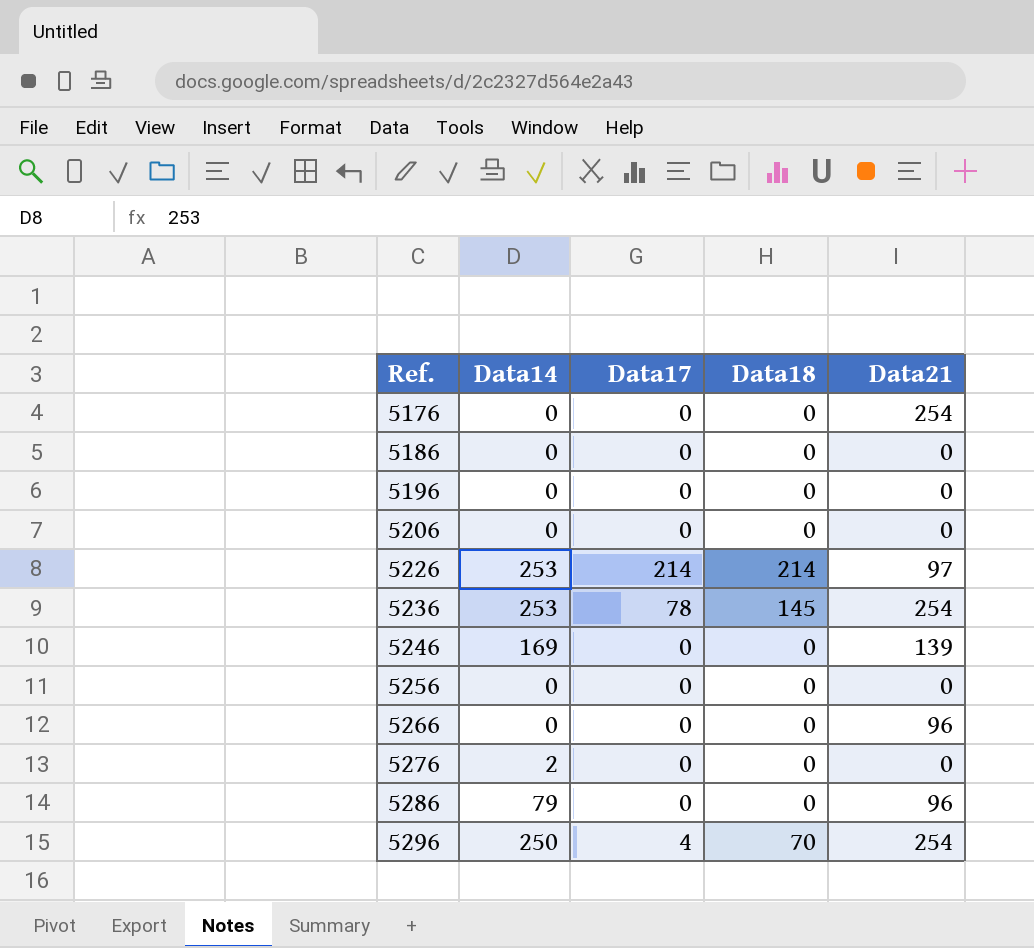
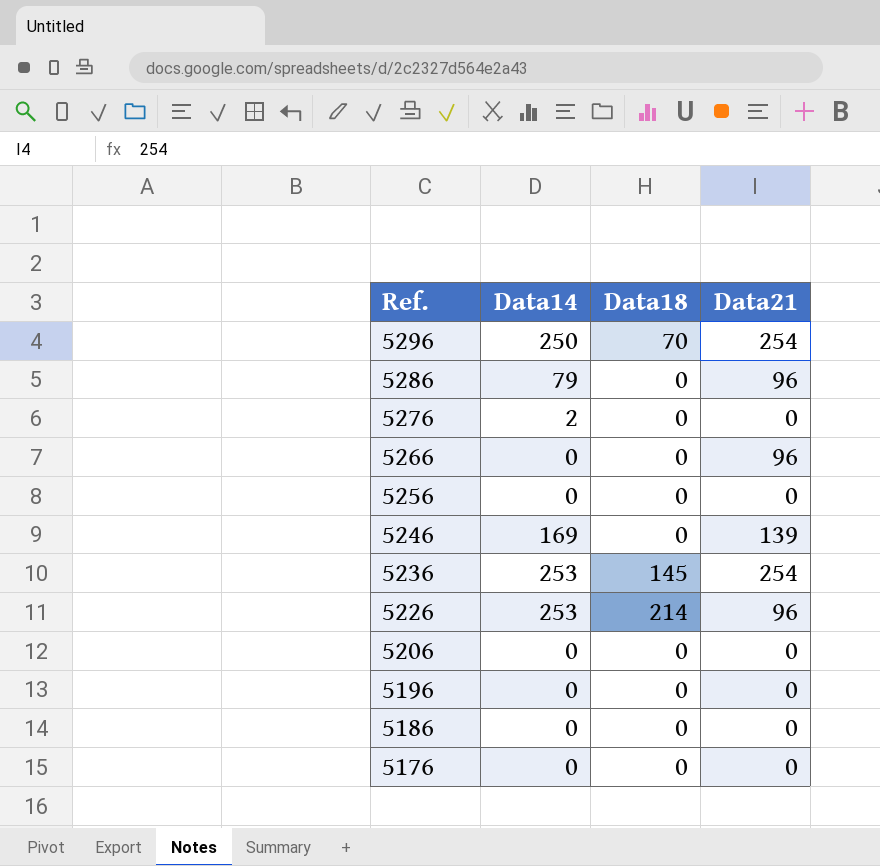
row order: Ref. ascending -> Ref. descending
column Data17 | position: 3 -> none
5226 | Data21: 97 -> 96
5176 | Data21: 254 -> 0

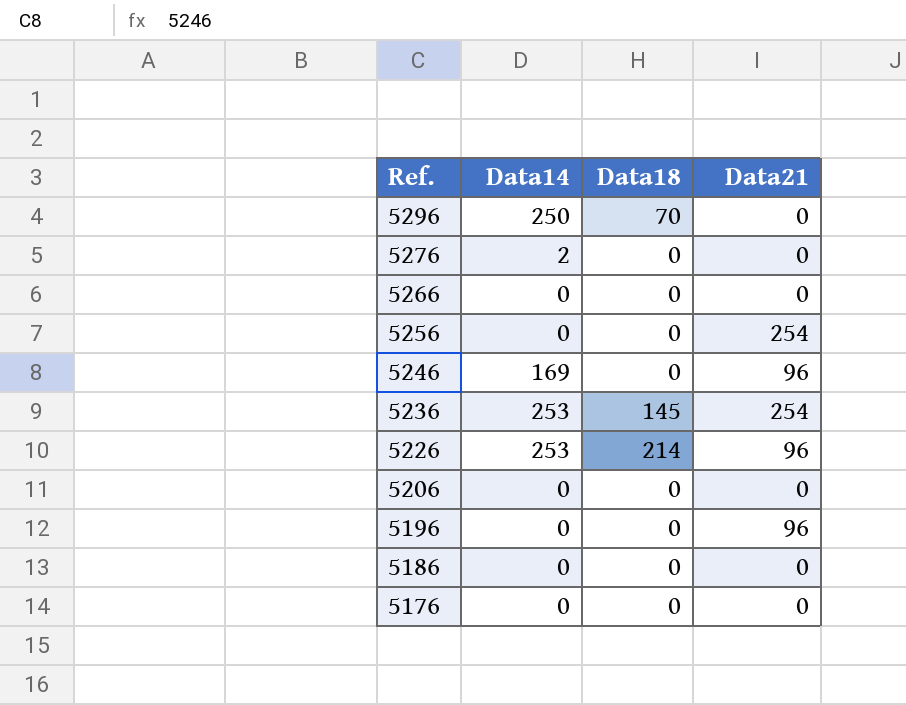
row 5286: 79 | 0 | 96 -> none
5296 | Data21: 254 -> 0
5266 | Data21: 96 -> 0
5256 | Data21: 0 -> 254
5246 | Data21: 139 -> 96
5196 | Data21: 0 -> 96

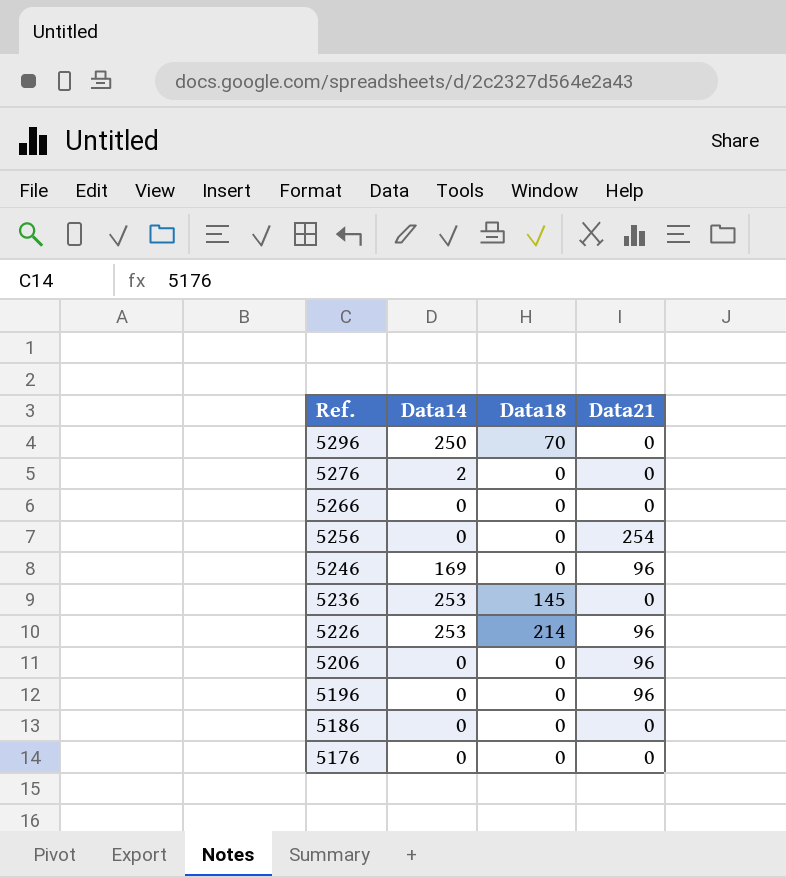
5236 | Data21: 254 -> 0
5206 | Data21: 0 -> 96

